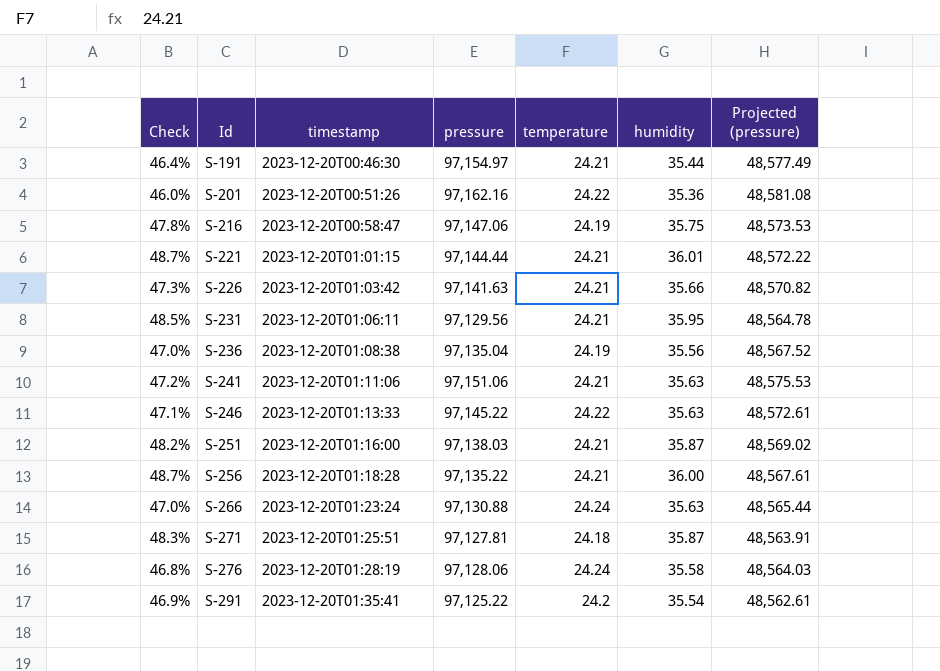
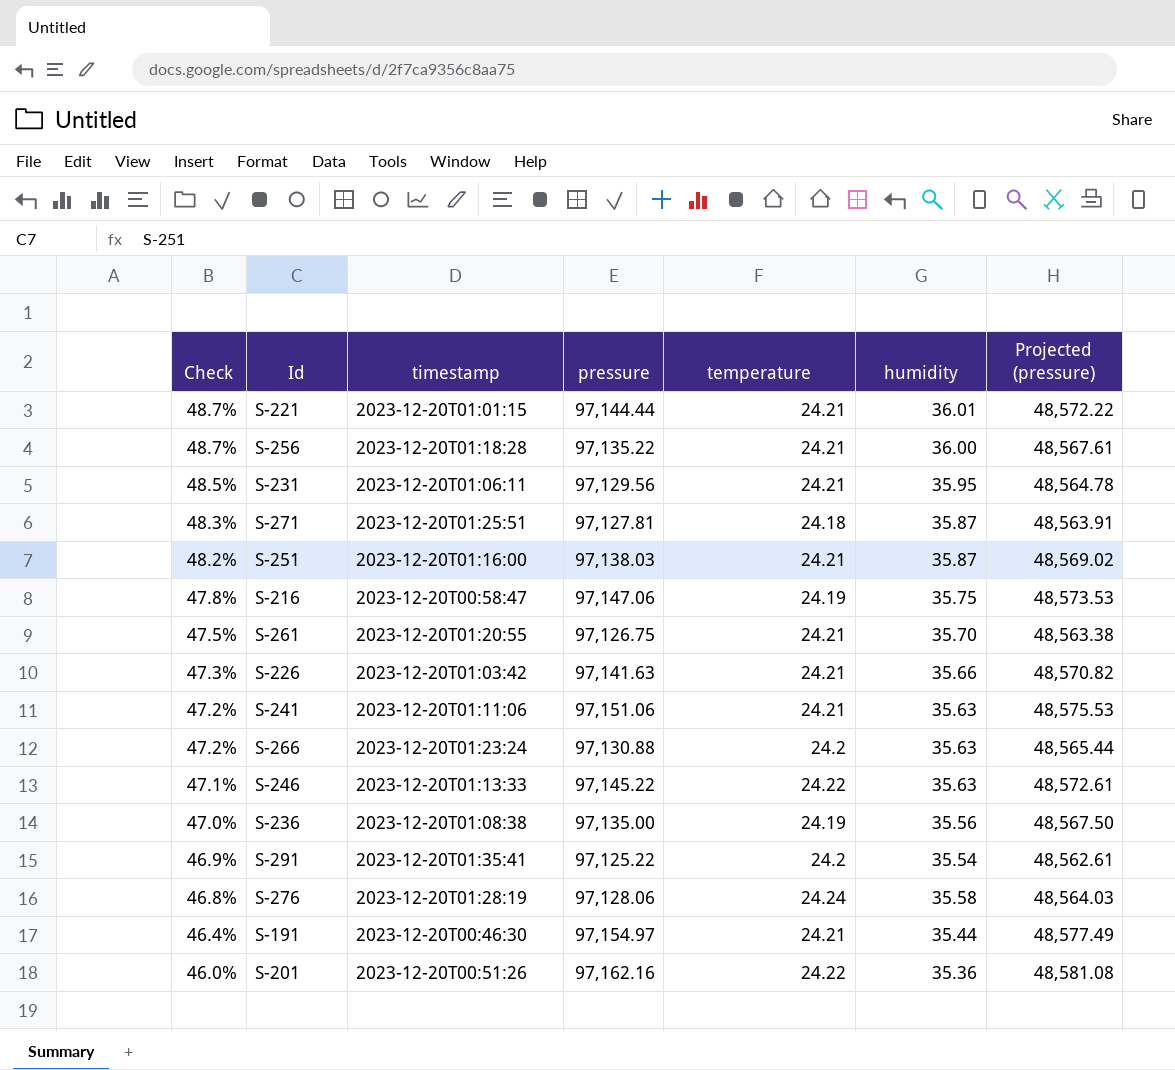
row order: Id ascending -> Check descending
row S-261: none -> 47.5% | 2023-12-20T01:20:55 | 97,126.75 | 24.21 | 35.70 | 48,563.38
S-266 | Check: 47.0% -> 47.2%
S-266 | temperature: 24.24 -> 24.2
S-236 | pressure: 97,135.04 -> 97,135.00
S-236 | Projected (pressure): 48,567.52 -> 48,567.50

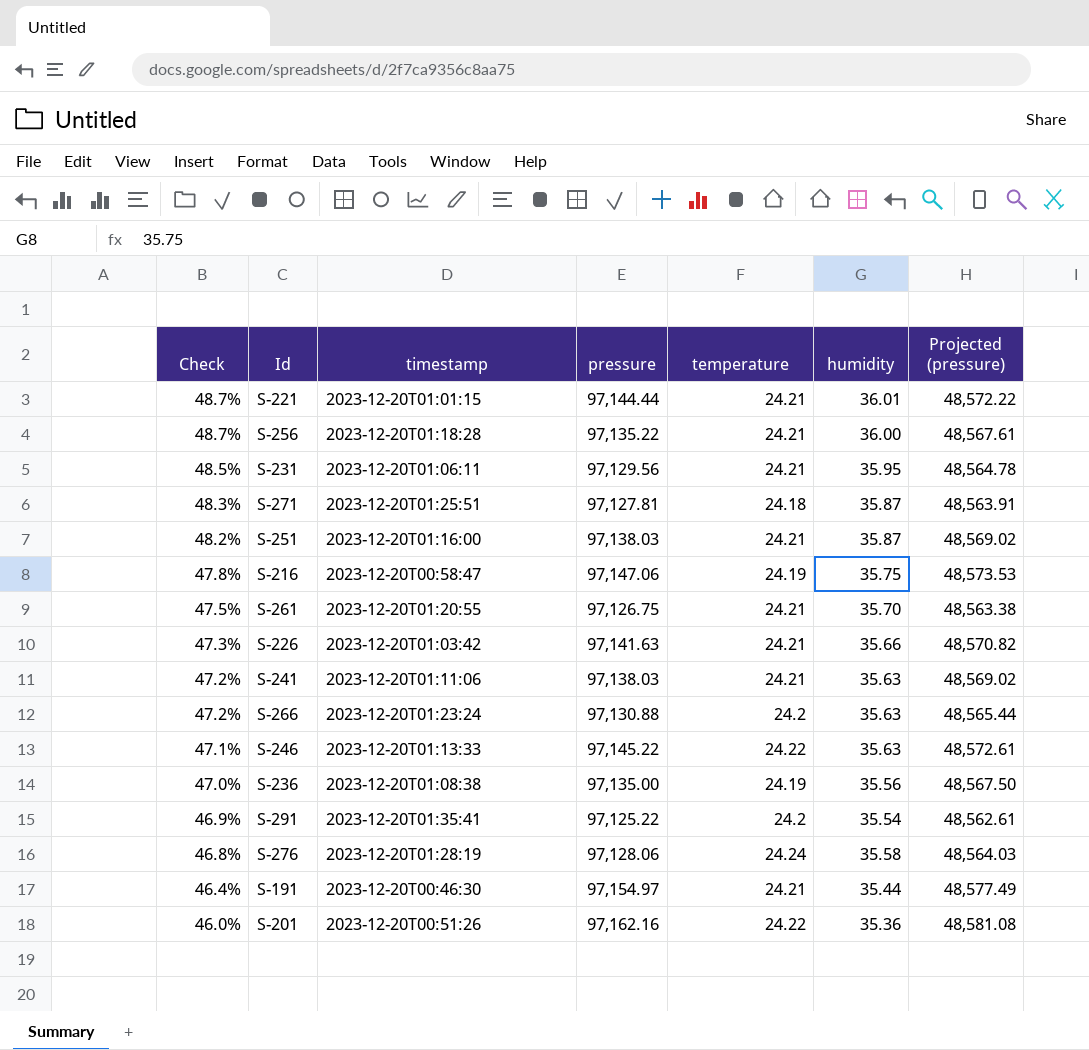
S-241 | pressure: 97,151.06 -> 97,138.03
S-241 | Projected (pressure): 48,575.53 -> 48,569.02

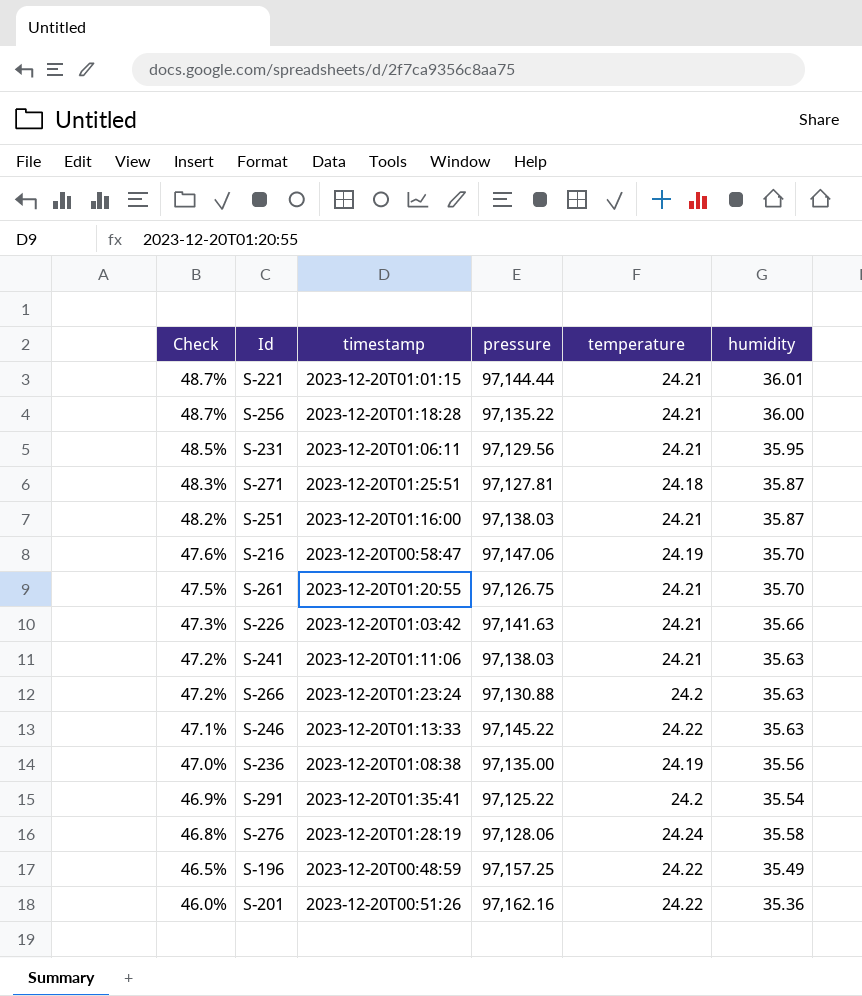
column Projected (pressure) | formula: [pressure] * 0.5 -> none
row S-191: 46.4% | 2023-12-20T00:46:30 | 97,154.97 | 24.21 | 35.44 | 48,577.49 -> none
S-216 | Check: 47.8% -> 47.6%
S-216 | humidity: 35.75 -> 35.70
row S-196: none -> 46.5% | 2023-12-20T00:48:59 | 97,157.25 | 24.22 | 35.49

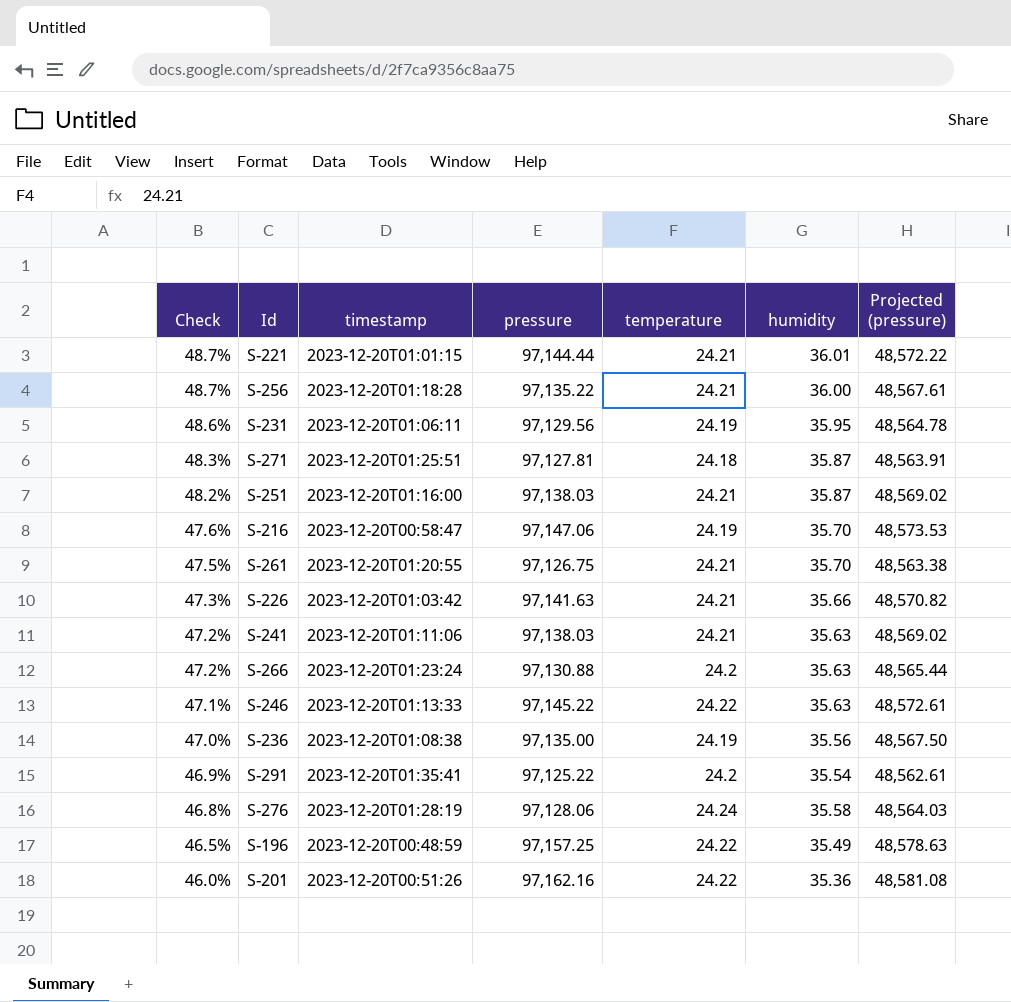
column Projected (pressure) | formula: none -> [pressure] * 0.5
S-231 | Check: 48.5% -> 48.6%
S-231 | temperature: 24.21 -> 24.19

